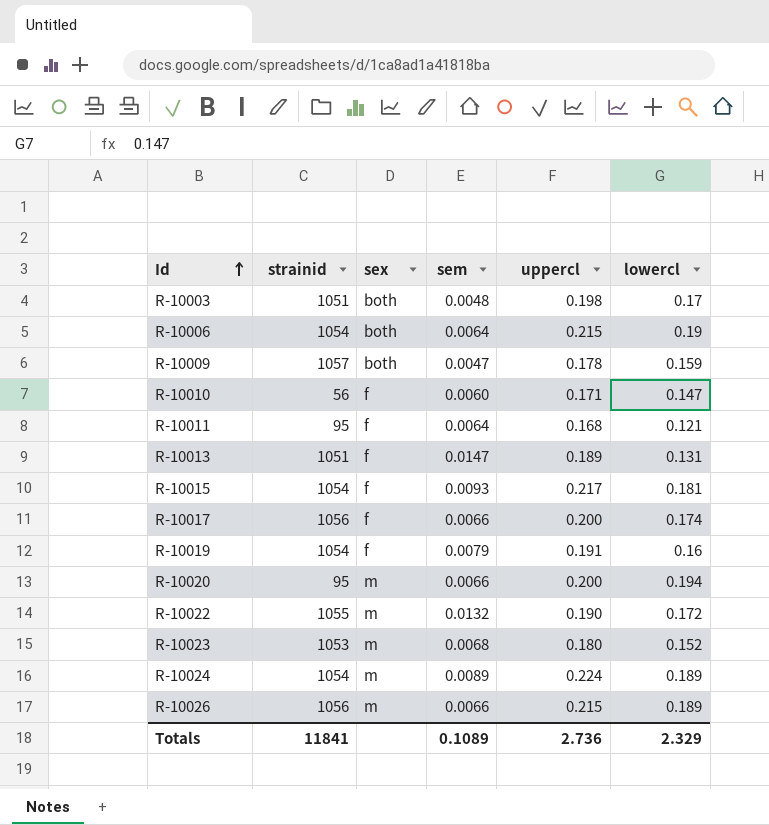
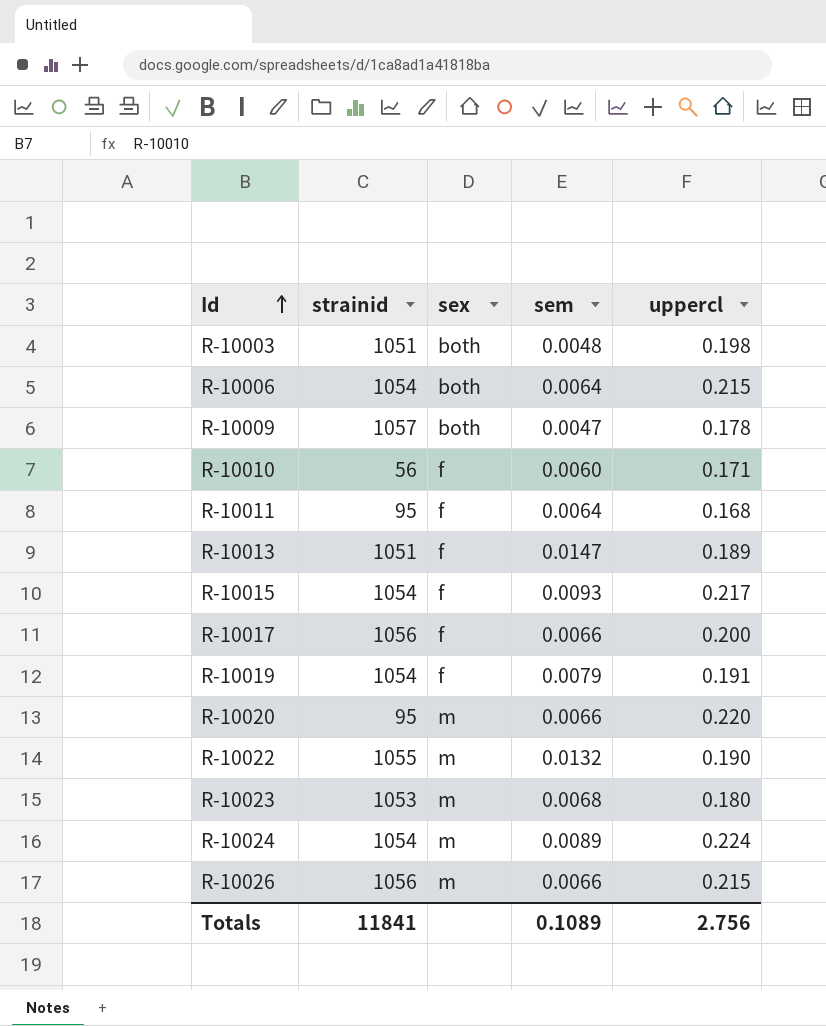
column lowercl | position: 6 -> none
R-10020 | uppercl: 0.200 -> 0.220
Totals | uppercl: 2.736 -> 2.756

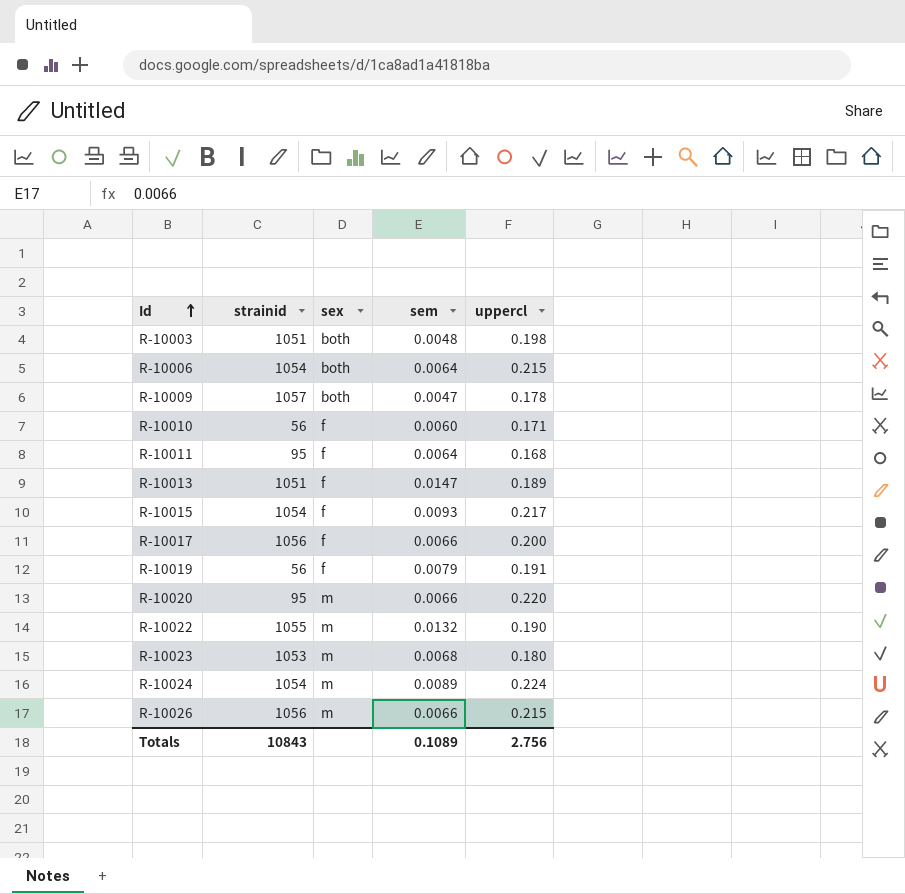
R-10019 | strainid: 1054 -> 56
Totals | strainid: 11841 -> 10843

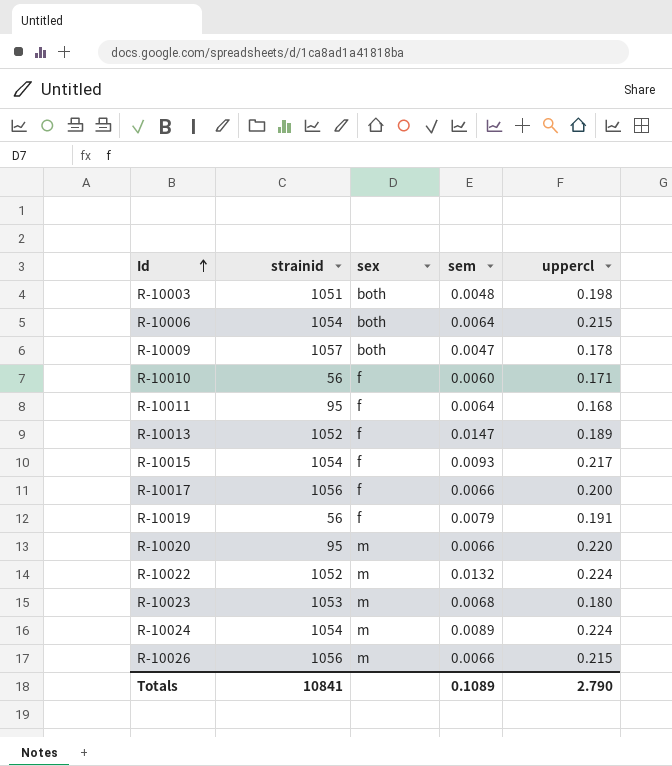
R-10013 | strainid: 1051 -> 1052
R-10022 | strainid: 1055 -> 1052
R-10022 | uppercl: 0.190 -> 0.224
Totals | strainid: 10843 -> 10841
Totals | uppercl: 2.756 -> 2.790

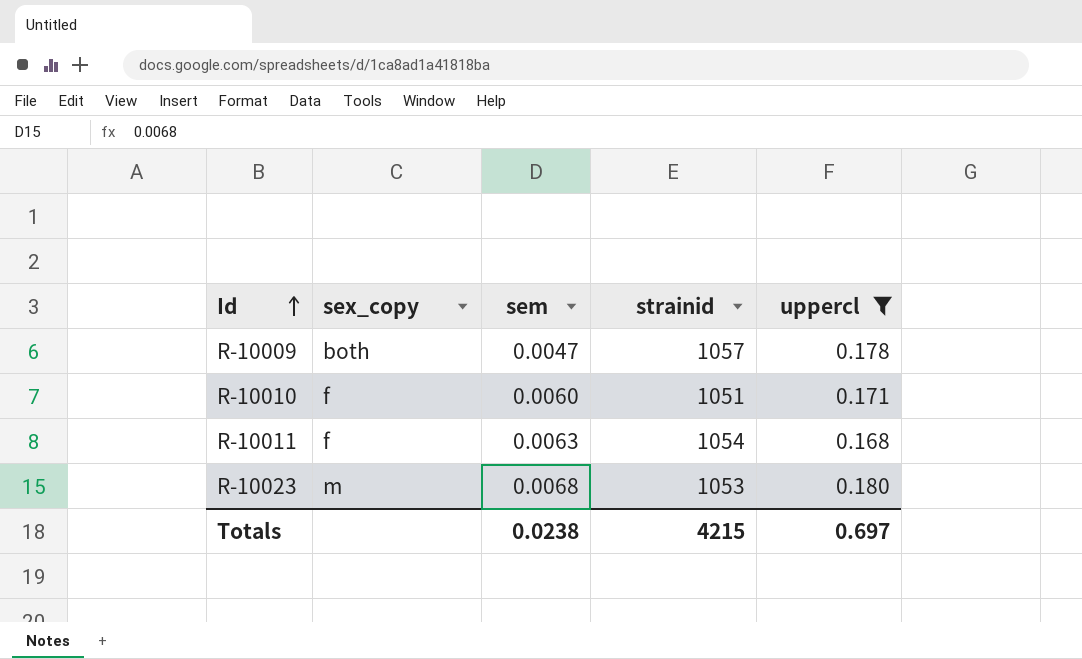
filter: none -> uppercl <= 0.180
column name: sex -> sex_copy
column strainid | position: 2 -> 4
R-10010 | strainid: 56 -> 1051
R-10011 | sem: 0.0064 -> 0.0063
R-10011 | strainid: 95 -> 1054
Totals | sem: 0.1089 -> 0.0238
Totals | strainid: 10841 -> 4215
Totals | uppercl: 2.790 -> 0.697

